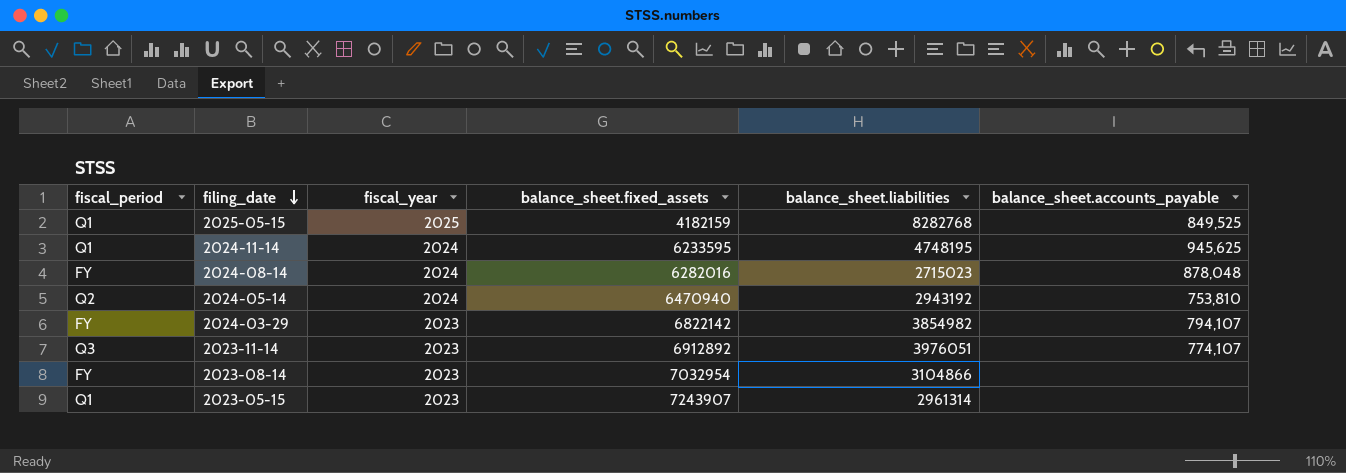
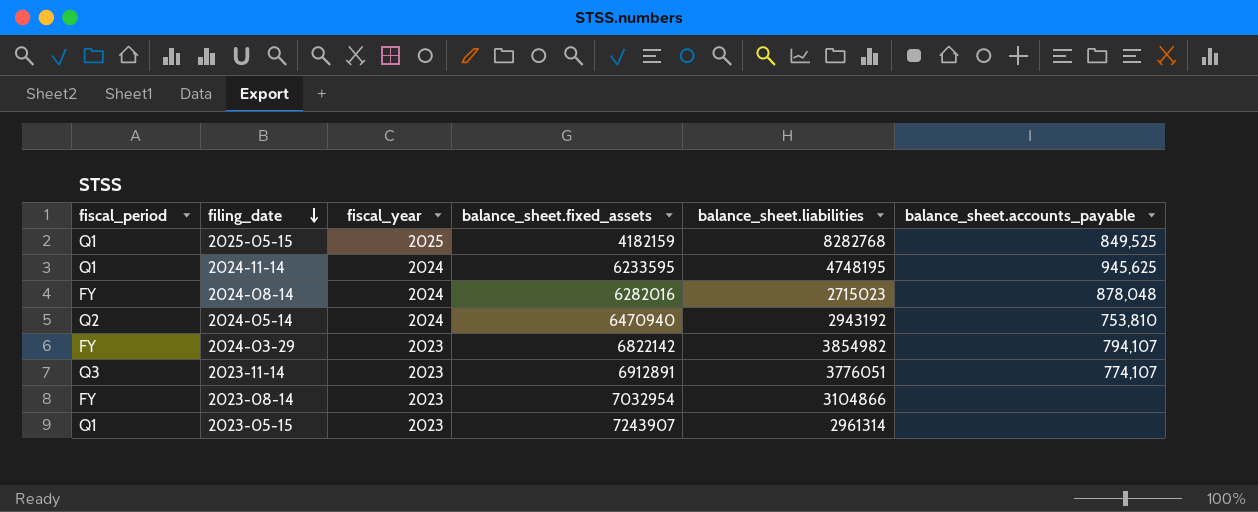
2023-11-14 | balance_sheet.fixed_assets: 6912892 -> 6912891
2023-11-14 | balance_sheet.liabilities: 3976051 -> 3776051

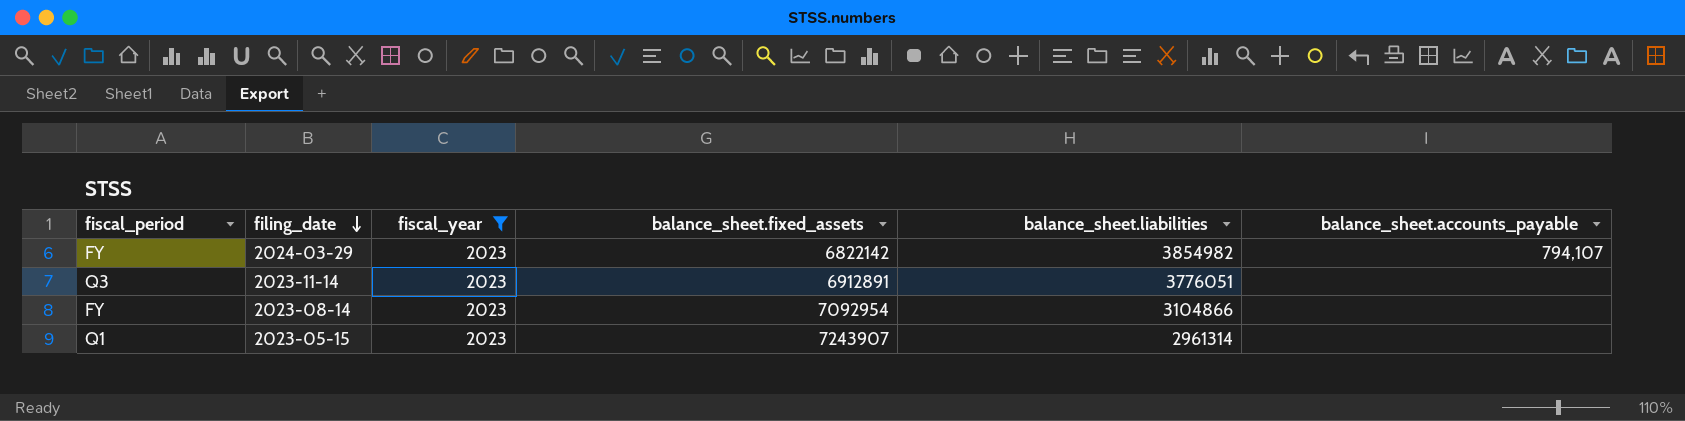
filter: none -> fiscal_year = 2023
2023-11-14 | balance_sheet.accounts_payable: 774,107 -> none
2023-08-14 | balance_sheet.fixed_assets: 7032954 -> 7092954

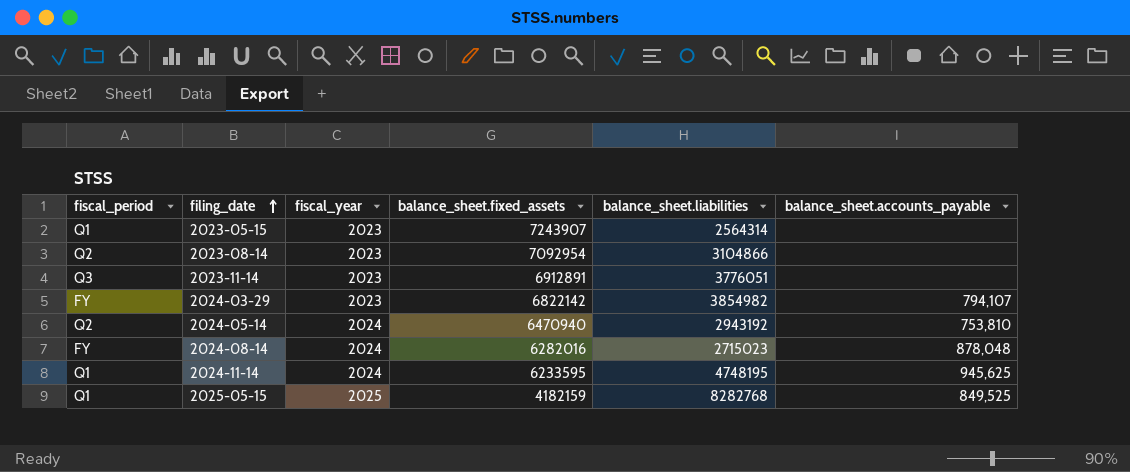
filter: fiscal_year = 2023 -> none
row order: filing_date descending -> filing_date ascending
2023-05-15 | balance_sheet.liabilities: 2961314 -> 2564314
2023-08-14 | fiscal_period: FY -> Q2

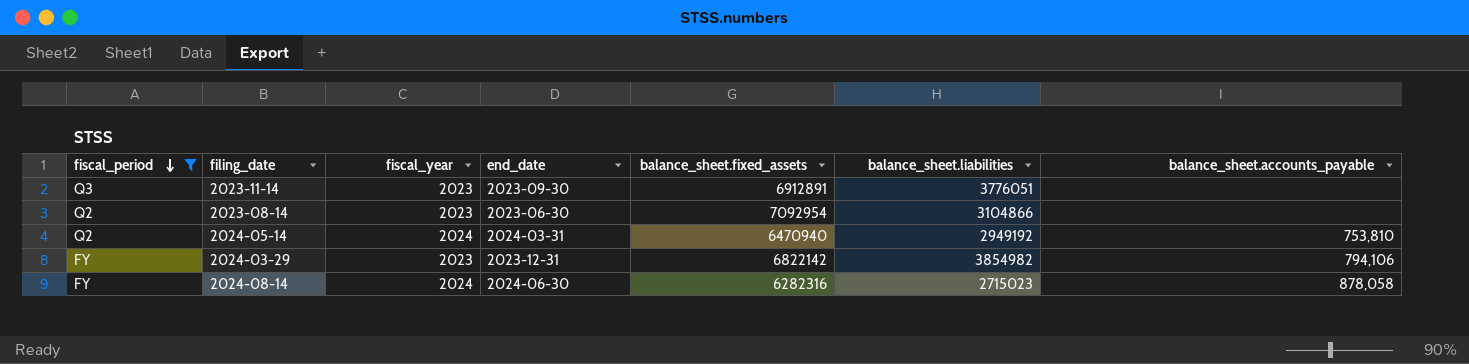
filter: none -> fiscal_period != Q1
row order: filing_date ascending -> fiscal_period descending
column end_date | position: none -> 4
2024-05-14 | balance_sheet.liabilities: 2943192 -> 2949192
2024-03-29 | balance_sheet.accounts_payable: 794,107 -> 794,106
2024-08-14 | balance_sheet.fixed_assets: 6282016 -> 6282316
2024-08-14 | balance_sheet.accounts_payable: 878,048 -> 878,058

